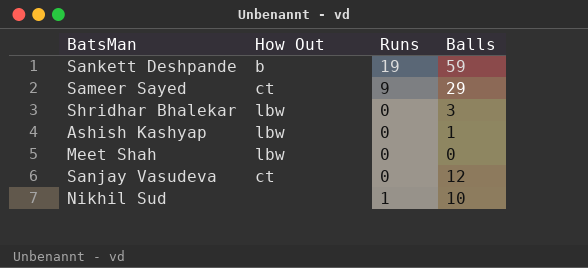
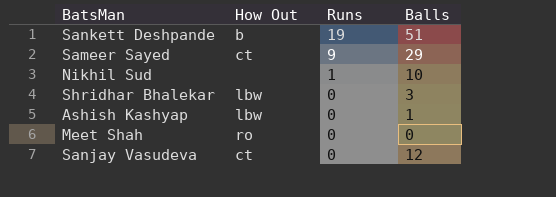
row order: none -> Runs descending
Sankett Deshpande | Balls: 59 -> 51
Meet Shah | How Out: lbw -> ro

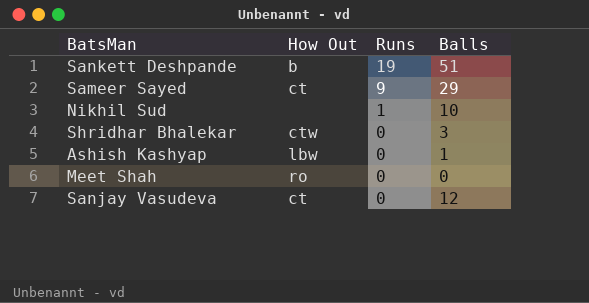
Shridhar Bhalekar | How Out: lbw -> ctw

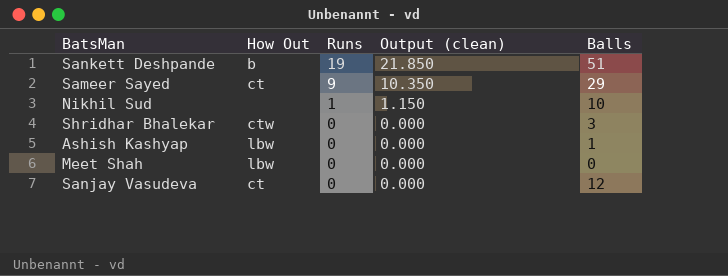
column Output (clean) | formula: none -> [Runs] * 1.15
Meet Shah | How Out: ro -> lbw

